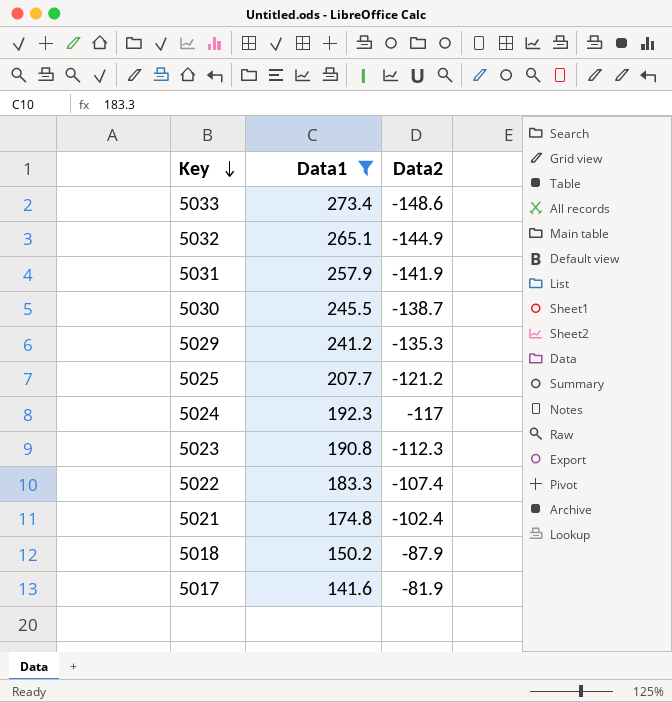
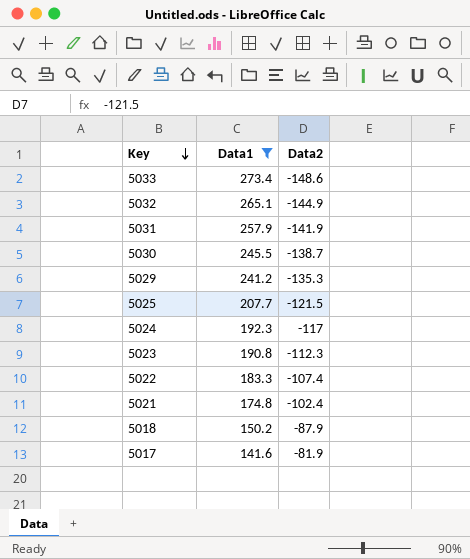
5025 | Data2: -121.2 -> -121.5

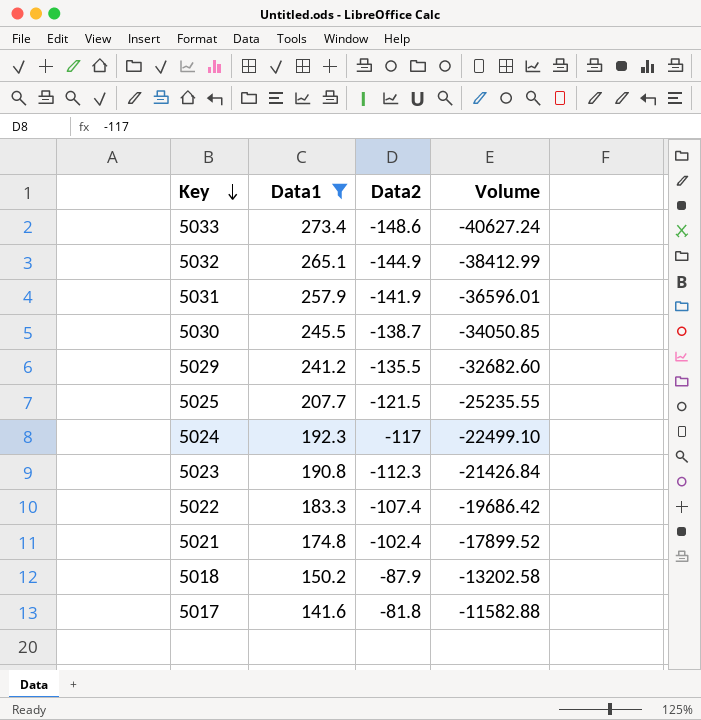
column Volume | formula: none -> [Data1] * [Data2]
5029 | Data2: -135.3 -> -135.5
5017 | Data2: -81.9 -> -81.8

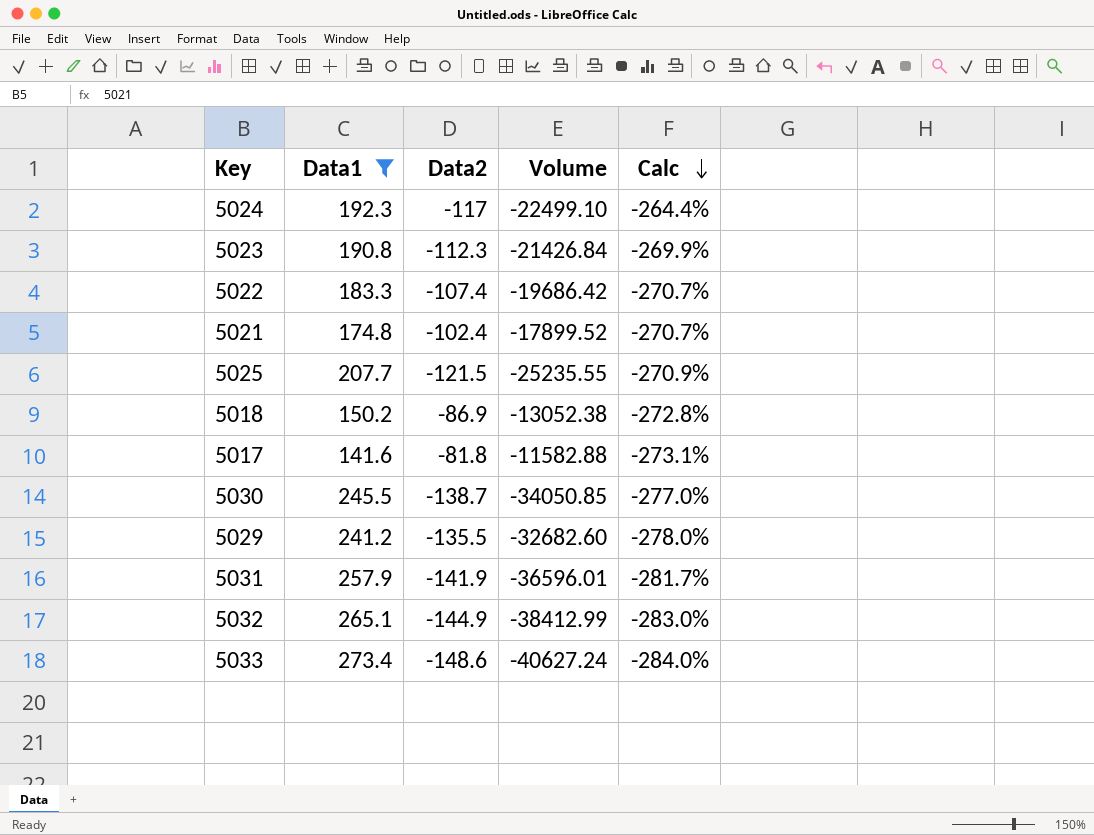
row order: Key descending -> Calc descending
column Calc | formula: none -> ([Data1] - [Data2]) / [Data2]
5018 | Data2: -87.9 -> -86.9
5018 | Volume: -13202.58 -> -13052.38

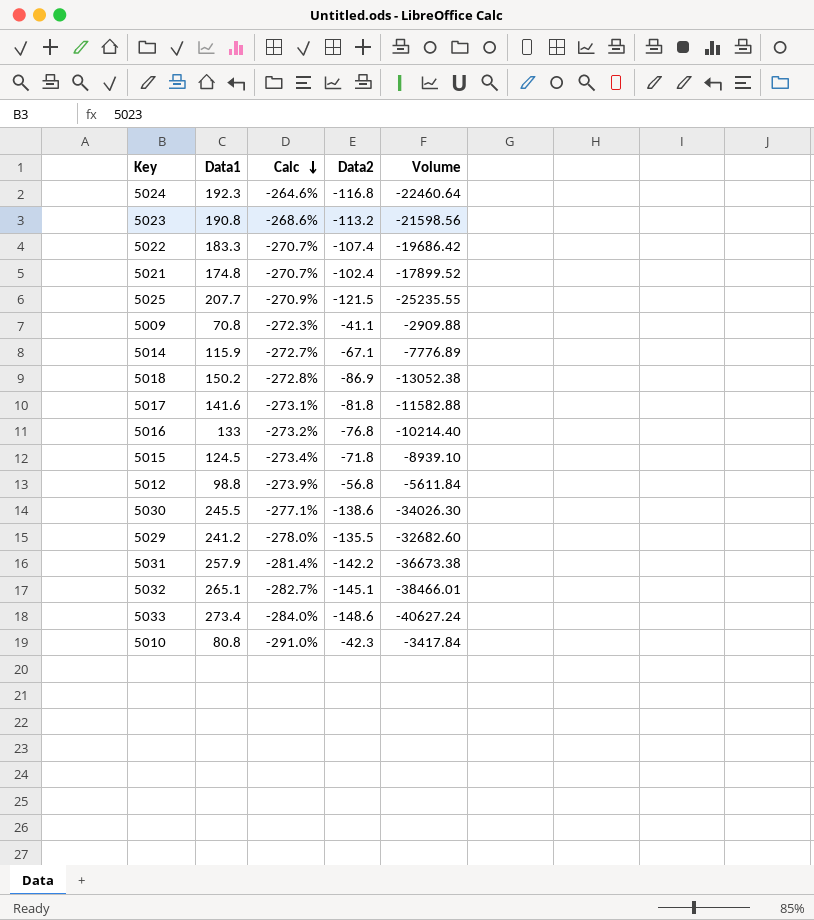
filter: Data1 >= 141.6 -> none
column Calc | position: 5 -> 3
5024 | Calc: -264.4% -> -264.6%
5024 | Data2: -117 -> -116.8
5024 | Volume: -22499.10 -> -22460.64
5023 | Calc: -269.9% -> -268.6%
5023 | Data2: -112.3 -> -113.2
5023 | Volume: -21426.84 -> -21598.56
5030 | Calc: -277.0% -> -277.1%
5030 | Data2: -138.7 -> -138.6
5030 | Volume: -34050.85 -> -34026.30
5031 | Calc: -281.7% -> -281.4%
5031 | Data2: -141.9 -> -142.2
5031 | Volume: -36596.01 -> -36673.38
5032 | Calc: -283.0% -> -282.7%
5032 | Data2: -144.9 -> -145.1
5032 | Volume: -38412.99 -> -38466.01

